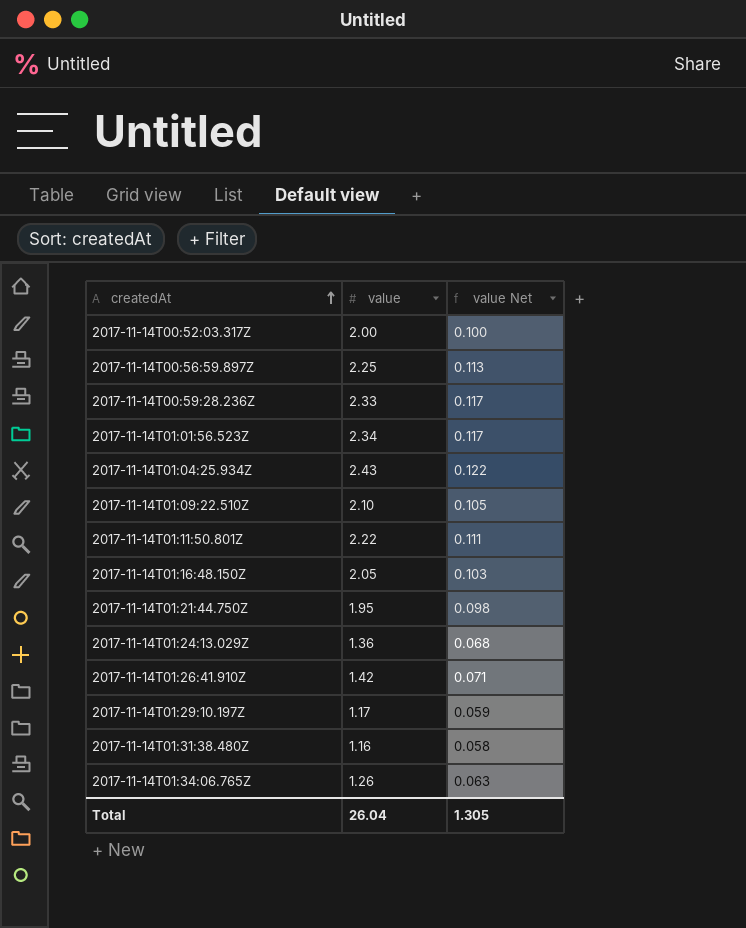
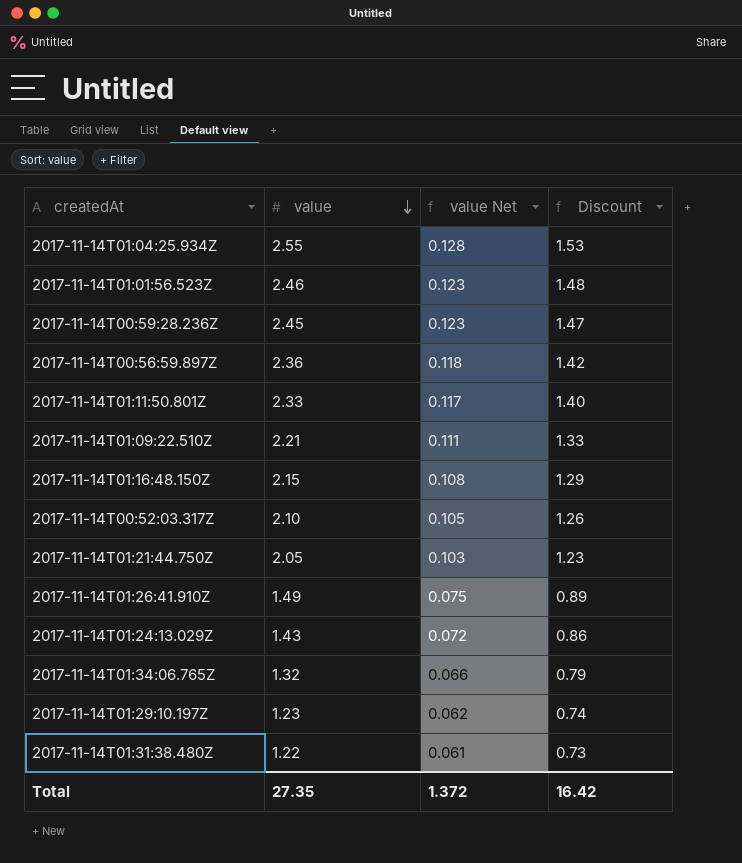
row order: createdAt ascending -> value descending
column Discount | formula: none -> [value] * 0.6
2017-11-14T01:04:25.934Z | value: 2.43 -> 2.55
2017-11-14T01:04:25.934Z | value Net: 0.122 -> 0.128
2017-11-14T01:01:56.523Z | value: 2.34 -> 2.46
2017-11-14T01:01:56.523Z | value Net: 0.117 -> 0.123
2017-11-14T00:59:28.236Z | value: 2.33 -> 2.45
2017-11-14T00:59:28.236Z | value Net: 0.117 -> 0.123
2017-11-14T00:56:59.897Z | value: 2.25 -> 2.36
2017-11-14T00:56:59.897Z | value Net: 0.113 -> 0.118
2017-11-14T01:11:50.801Z | value: 2.22 -> 2.33
2017-11-14T01:11:50.801Z | value Net: 0.111 -> 0.117
2017-11-14T01:09:22.510Z | value: 2.10 -> 2.21
2017-11-14T01:09:22.510Z | value Net: 0.105 -> 0.111
2017-11-14T01:16:48.150Z | value: 2.05 -> 2.15
2017-11-14T01:16:48.150Z | value Net: 0.103 -> 0.108
2017-11-14T00:52:03.317Z | value: 2.00 -> 2.10
2017-11-14T00:52:03.317Z | value Net: 0.100 -> 0.105
2017-11-14T01:21:44.750Z | value: 1.95 -> 2.05
2017-11-14T01:21:44.750Z | value Net: 0.098 -> 0.103
2017-11-14T01:26:41.910Z | value: 1.42 -> 1.49
2017-11-14T01:26:41.910Z | value Net: 0.071 -> 0.075
2017-11-14T01:24:13.029Z | value: 1.36 -> 1.43
2017-11-14T01:24:13.029Z | value Net: 0.068 -> 0.072
2017-11-14T01:34:06.765Z | value: 1.26 -> 1.32
2017-11-14T01:34:06.765Z | value Net: 0.063 -> 0.066
2017-11-14T01:29:10.197Z | value: 1.17 -> 1.23
2017-11-14T01:29:10.197Z | value Net: 0.059 -> 0.062
2017-11-14T01:31:38.480Z | value: 1.16 -> 1.22
2017-11-14T01:31:38.480Z | value Net: 0.058 -> 0.061
Total | value: 26.04 -> 27.35
Total | value Net: 1.305 -> 1.372

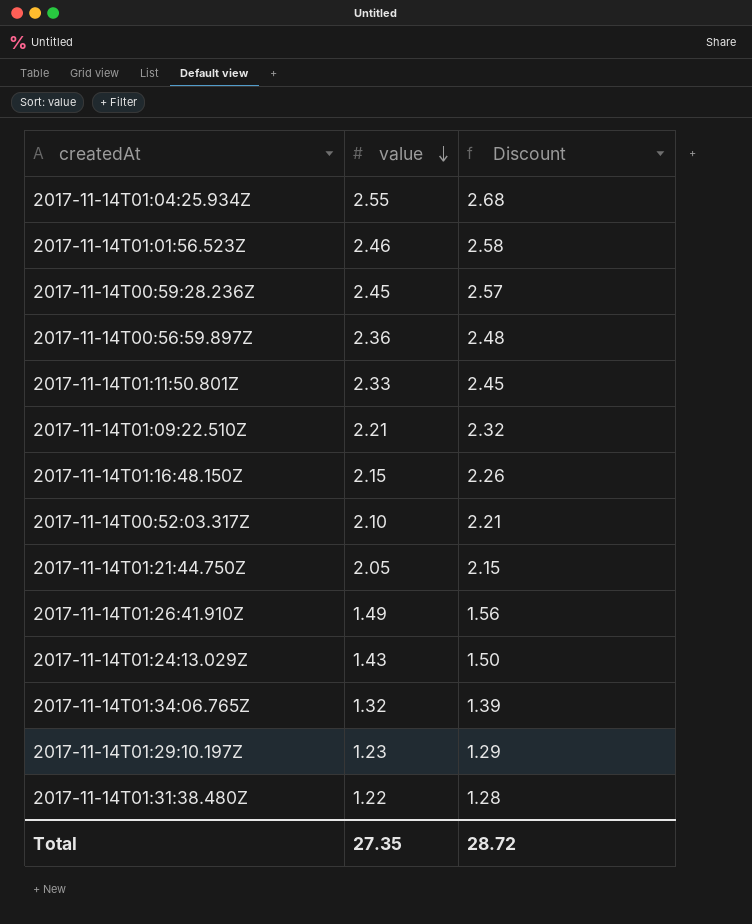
column value Net | formula: [value] * 0.05 -> none
column Discount | formula: [value] * 0.6 -> [value] * 1.05
Total | Discount: 16.42 -> 28.72

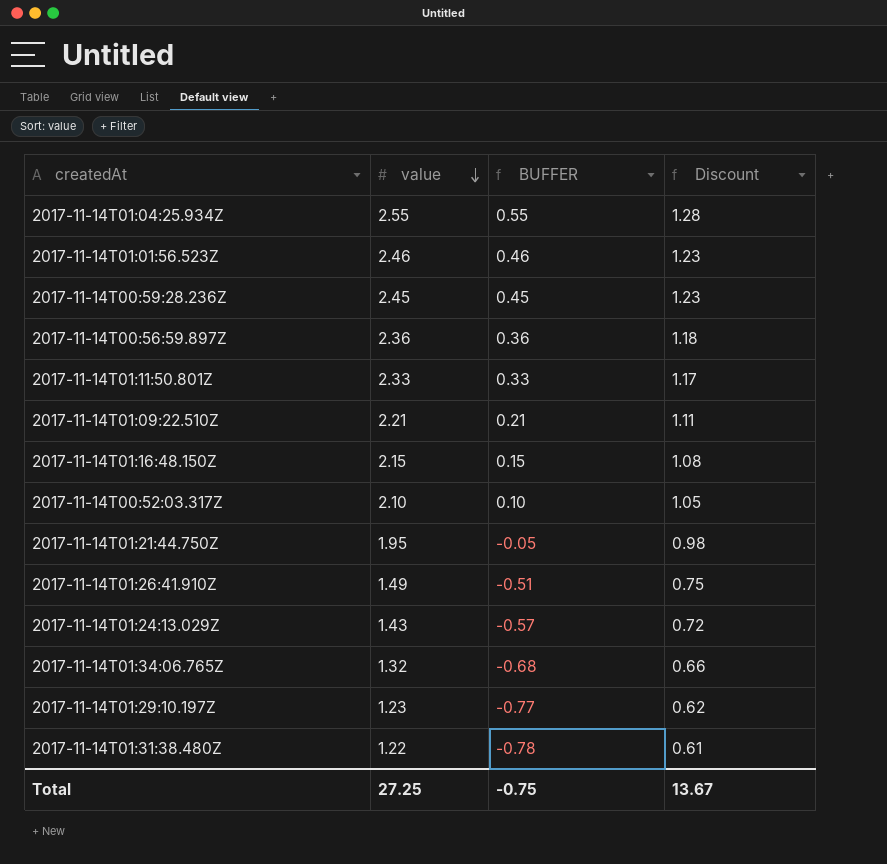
column BUFFER | formula: none -> [value] - 2
column Discount | formula: [value] * 1.05 -> [value] * 0.5
2017-11-14T01:21:44.750Z | value: 2.05 -> 1.95
Total | value: 27.35 -> 27.25
Total | Discount: 28.72 -> 13.67

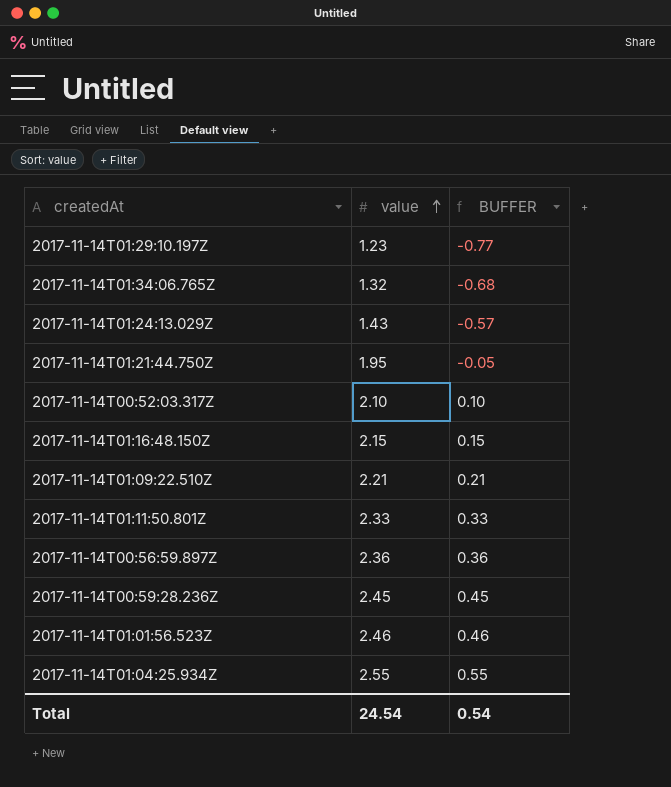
row order: value descending -> value ascending
column Discount | formula: [value] * 0.5 -> none
row 2017-11-14T01:26:41.910Z: 1.49 | -0.51 | 0.75 -> none
row 2017-11-14T01:31:38.480Z: 1.22 | -0.78 | 0.61 -> none
Total | value: 27.25 -> 24.54
Total | BUFFER: -0.75 -> 0.54

